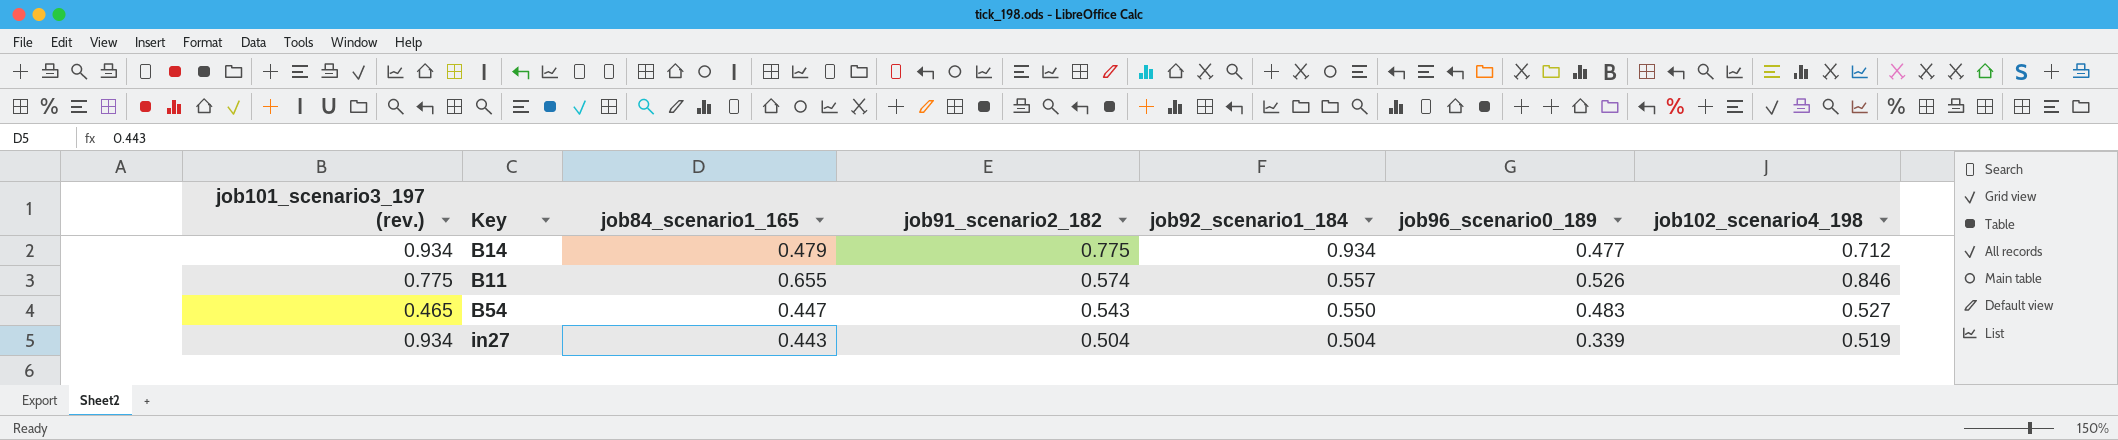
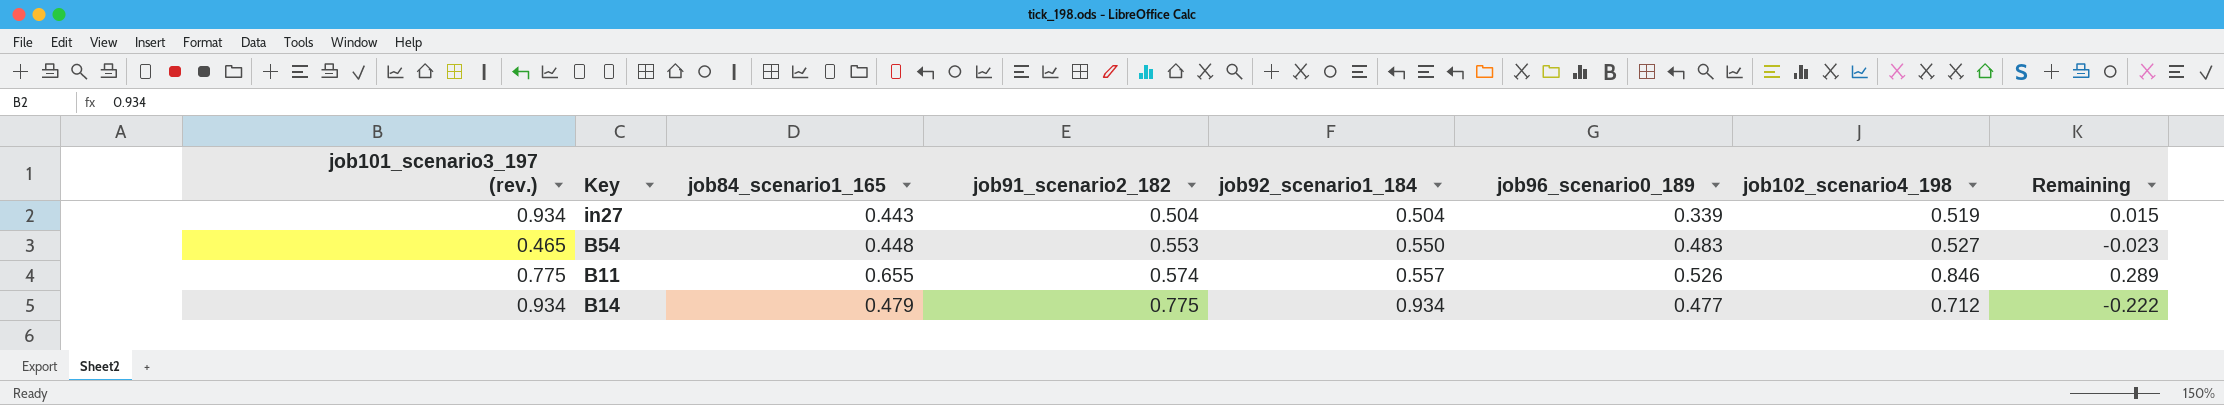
row order: job91_scenario2_182 descending -> job91_scenario2_182 ascending
column Remaining | formula: none -> [job102_scenario4_198] - [job92_scenario1_184]
B54 | job84_scenario1_165: 0.447 -> 0.448
B54 | job91_scenario2_182: 0.543 -> 0.553

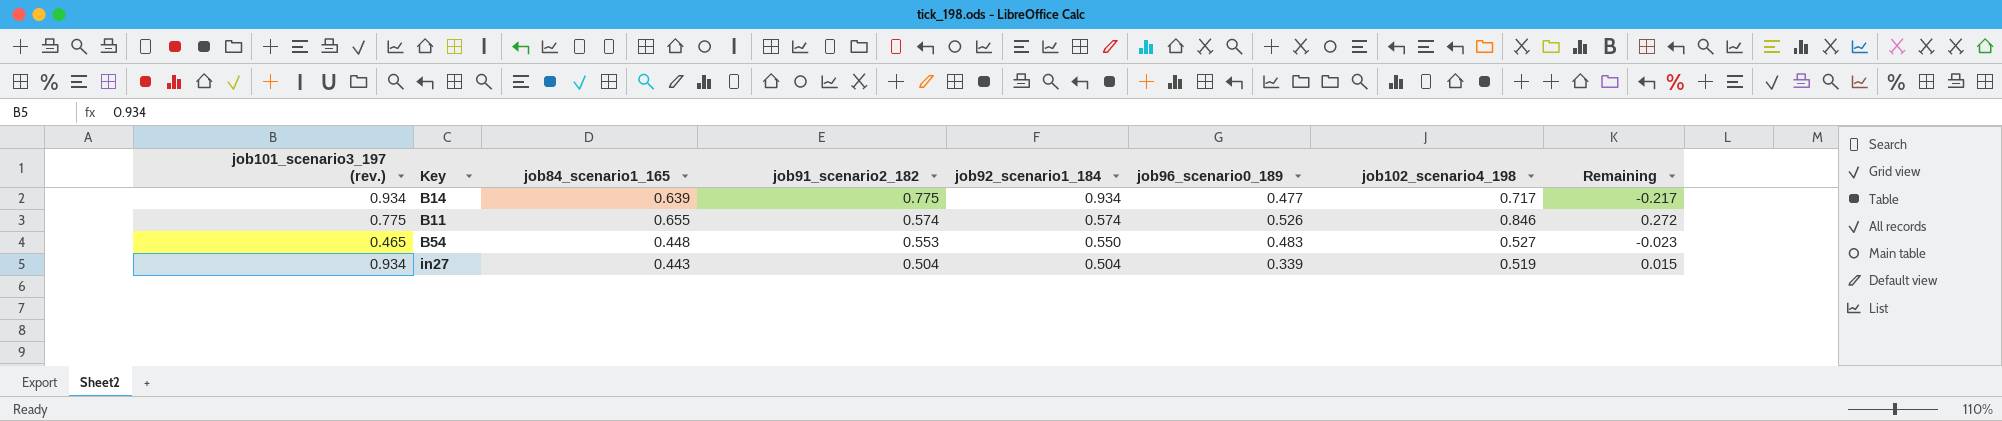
row order: job91_scenario2_182 ascending -> job91_scenario2_182 descending
B14 | job84_scenario1_165: 0.479 -> 0.639
B14 | job102_scenario4_198: 0.712 -> 0.717
B14 | Remaining: -0.222 -> -0.217
B11 | job92_scenario1_184: 0.557 -> 0.574
B11 | Remaining: 0.289 -> 0.272

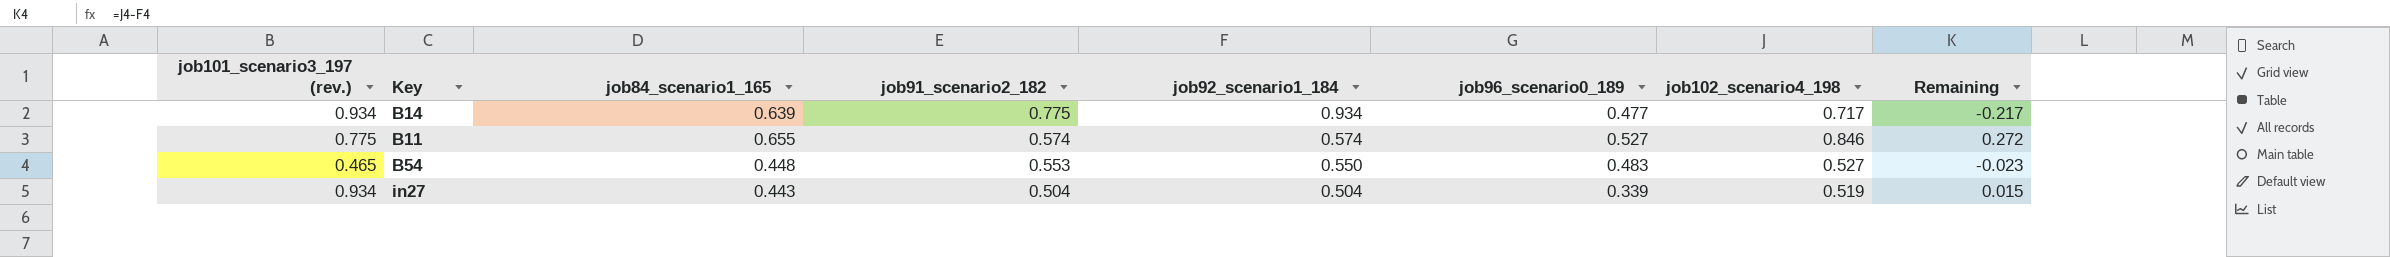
B11 | job96_scenario0_189: 0.526 -> 0.527

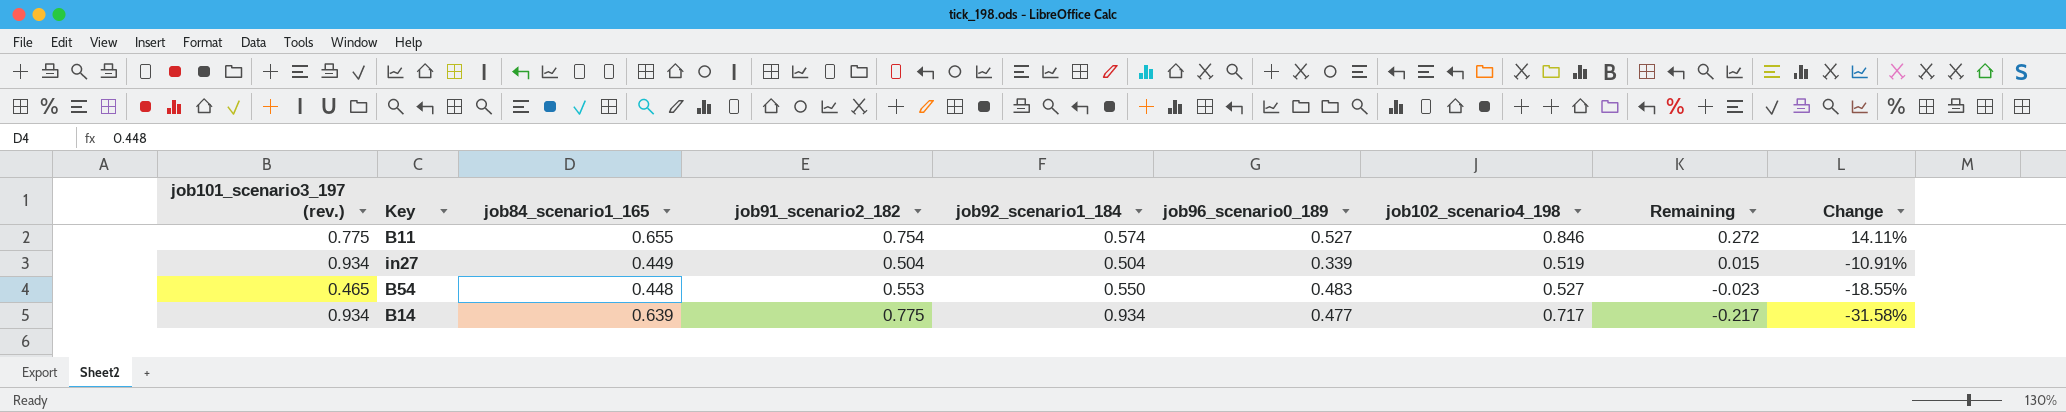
row order: job91_scenario2_182 descending -> Remaining descending
column Change | formula: none -> ([job84_scenario1_165] - [job92_scenario1_184]) / [job92_scenario1_184]
B11 | job91_scenario2_182: 0.574 -> 0.754
in27 | job84_scenario1_165: 0.443 -> 0.449

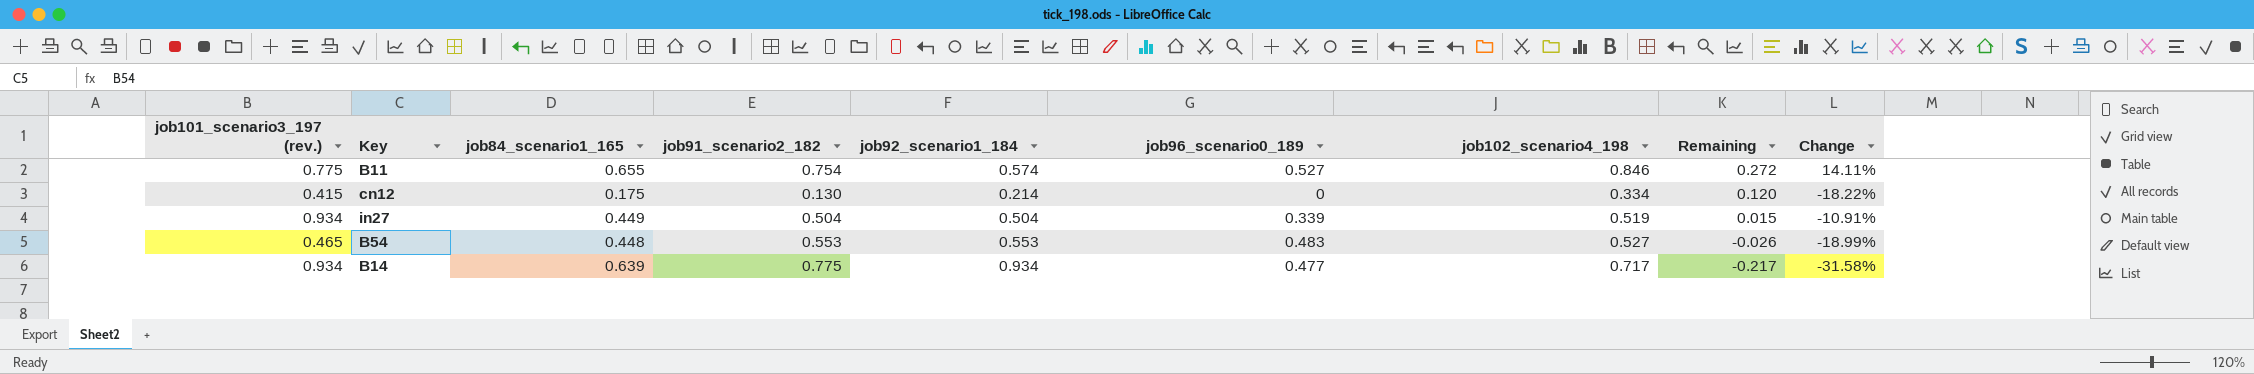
row cn12: none -> 0.415 | 0.175 | 0.130 | 0.214 | 0 | 0.334 | 0.120 | -18.22%
B54 | job92_scenario1_184: 0.550 -> 0.553
B54 | Remaining: -0.023 -> -0.026
B54 | Change: -18.55% -> -18.99%

